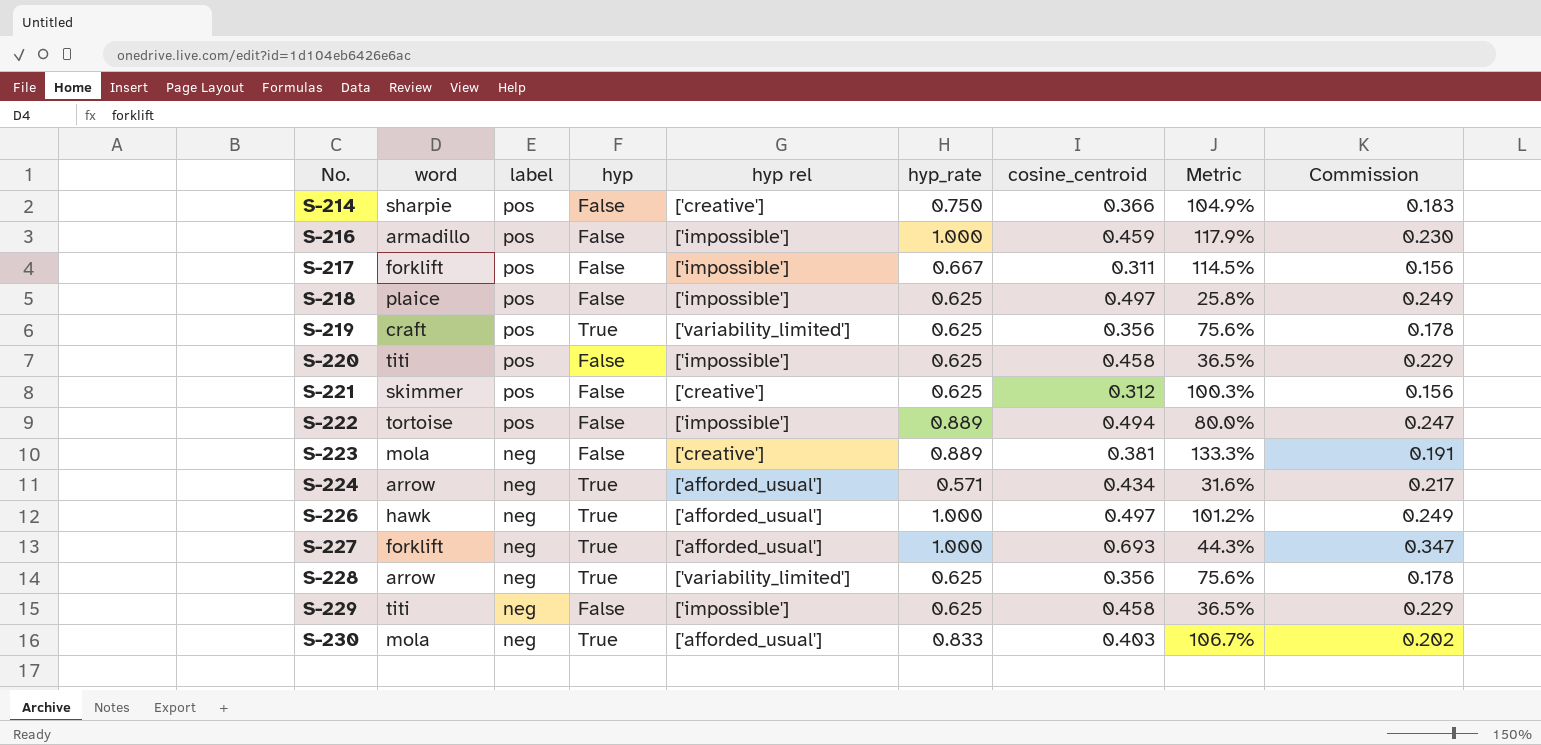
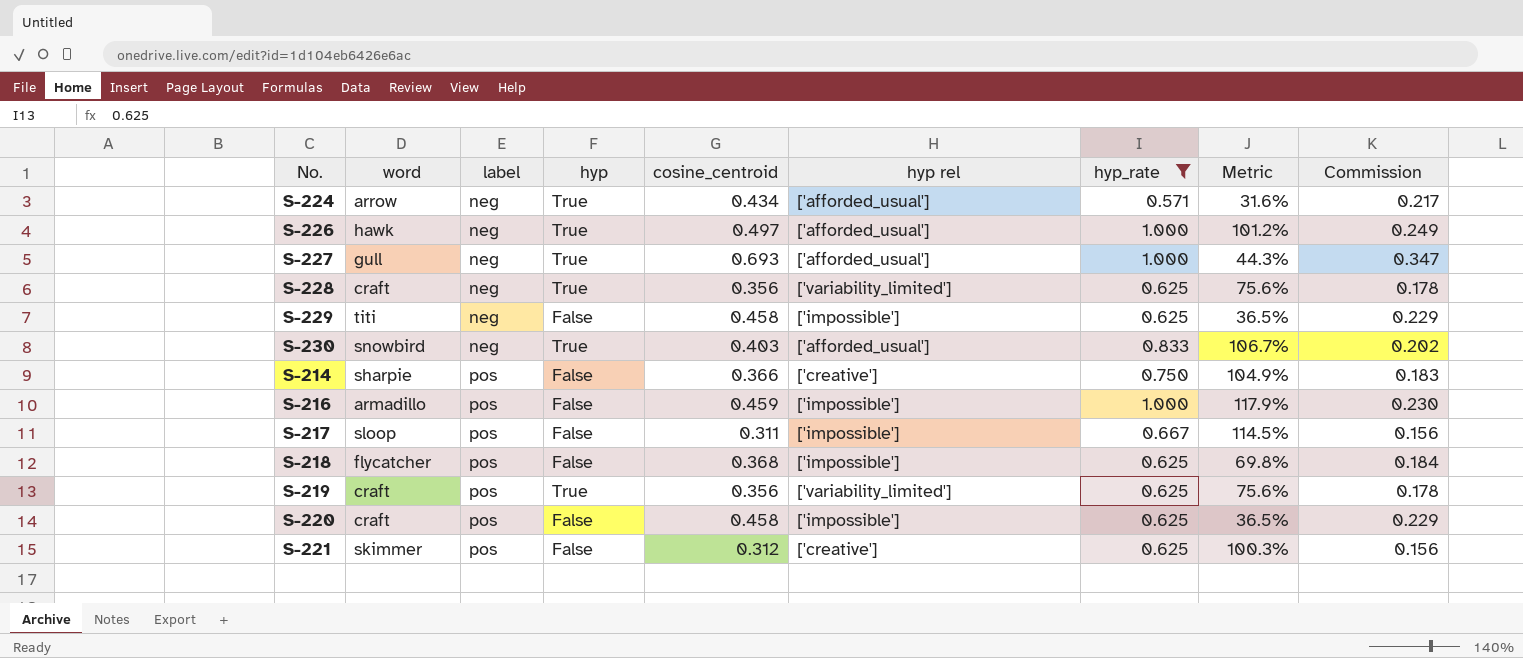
filter: none -> hyp_rate != 0.889
row order: No. ascending -> label ascending
column cosine_centroid | position: 7 -> 5
S-227 | word: forklift -> gull
S-228 | word: arrow -> craft
S-230 | word: mola -> snowbird
S-217 | word: forklift -> sloop
S-218 | word: plaice -> flycatcher
S-218 | cosine_centroid: 0.497 -> 0.368
S-218 | Metric: 25.8% -> 69.8%
S-218 | Commission: 0.249 -> 0.184
S-220 | word: titi -> craft

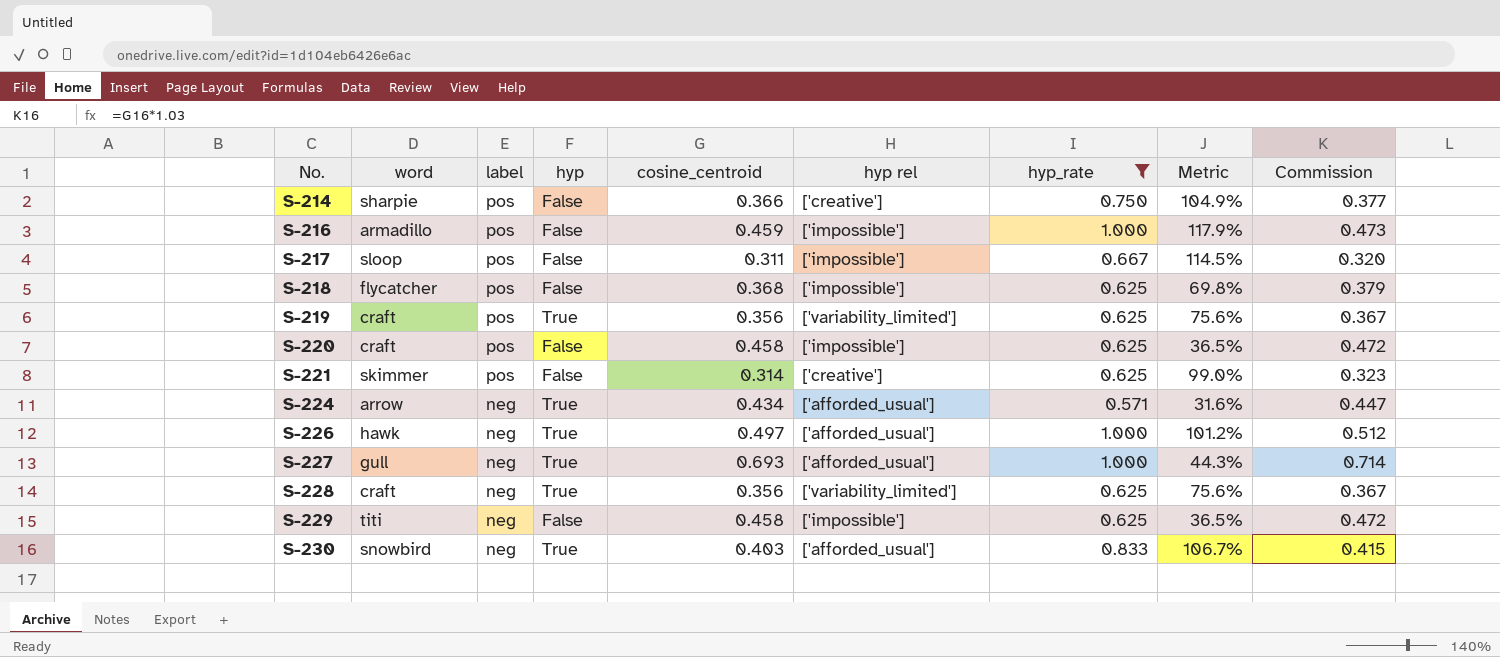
row order: label ascending -> No. ascending
column Commission | formula: [cosine_centroid] * 0.5 -> [cosine_centroid] * 1.03
S-221 | cosine_centroid: 0.312 -> 0.314
S-221 | Metric: 100.3% -> 99.0%

